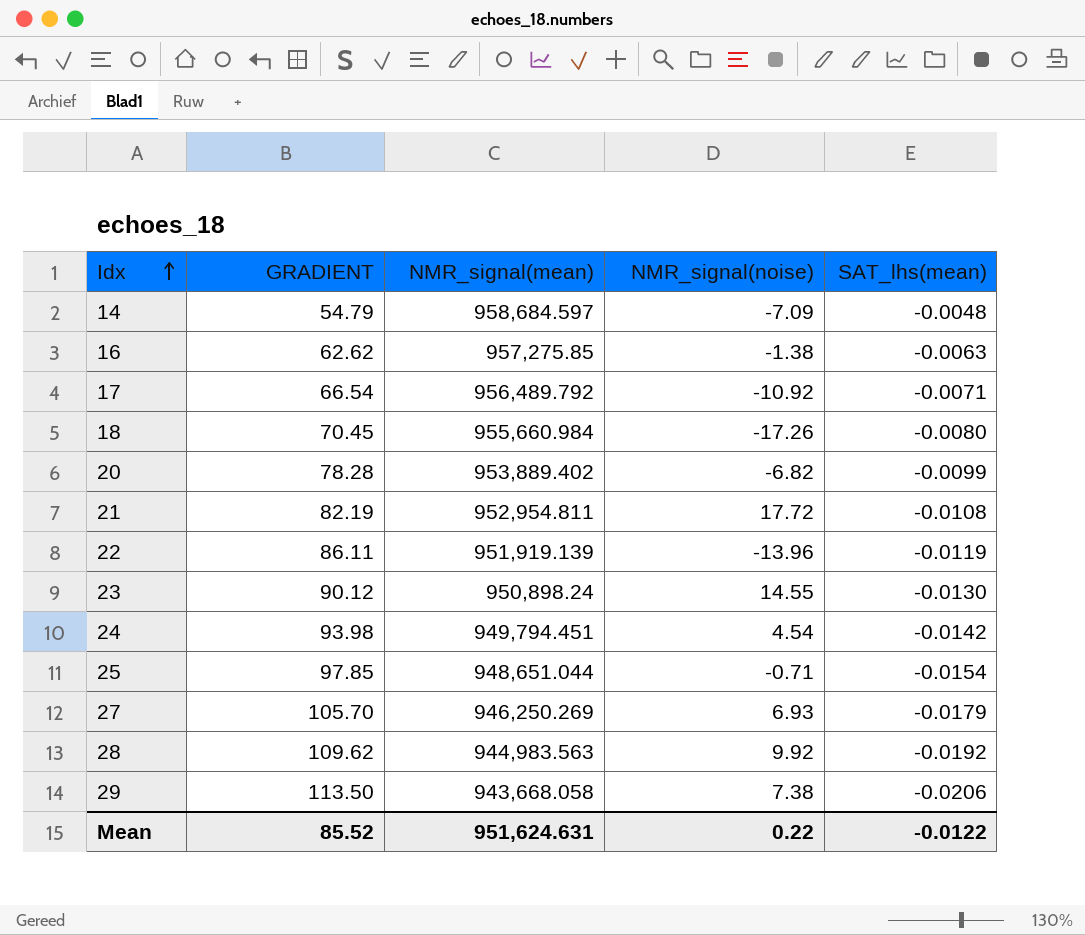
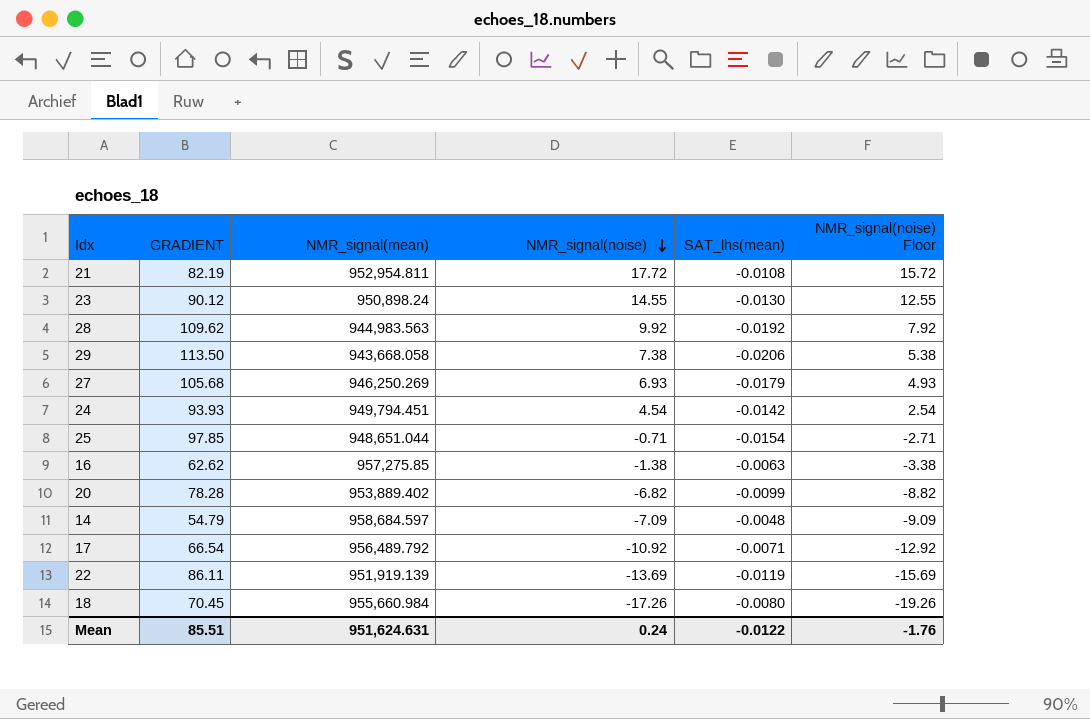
row order: Idx ascending -> NMR_signal(noise) descending
column NMR_signal(noise) Floor | formula: none -> [NMR_signal(noise)] - 2
27 | GRADIENT: 105.70 -> 105.68
24 | GRADIENT: 93.98 -> 93.93
22 | NMR_signal(noise): -13.96 -> -13.69
Mean | GRADIENT: 85.52 -> 85.51
Mean | NMR_signal(noise): 0.22 -> 0.24

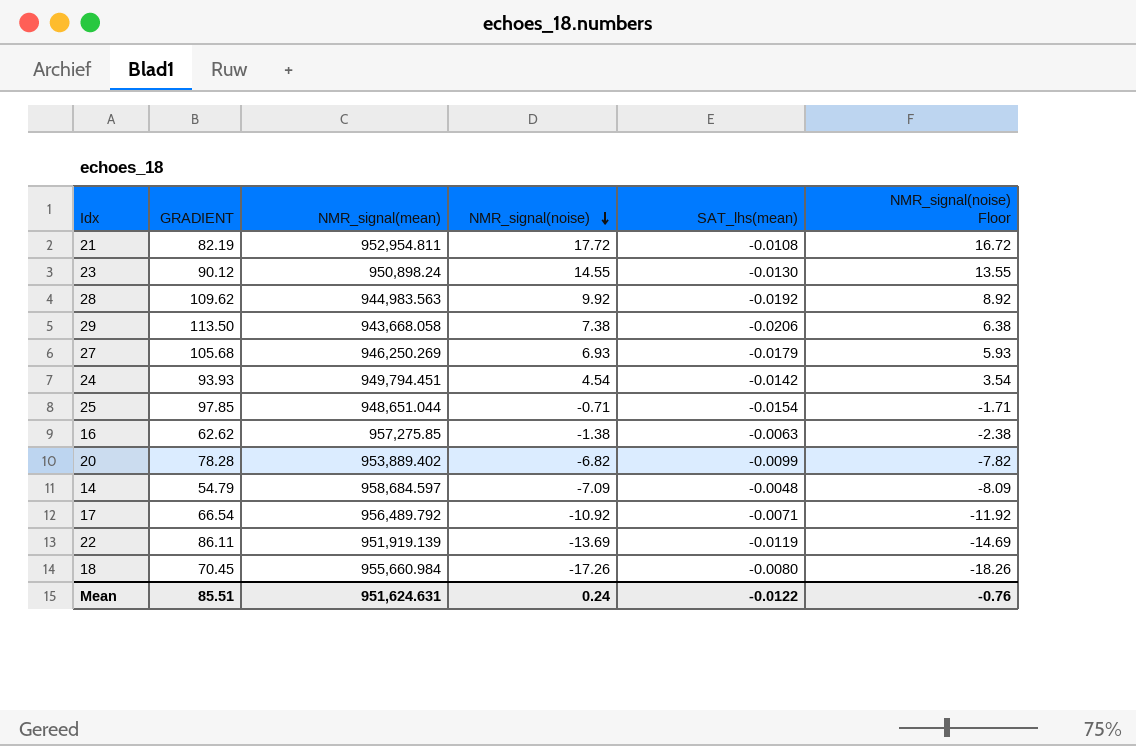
column NMR_signal(noise) Floor | formula: [NMR_signal(noise)] - 2 -> [NMR_signal(noise)] - 1
Mean | NMR_signal(noise) Floor: -1.76 -> -0.76

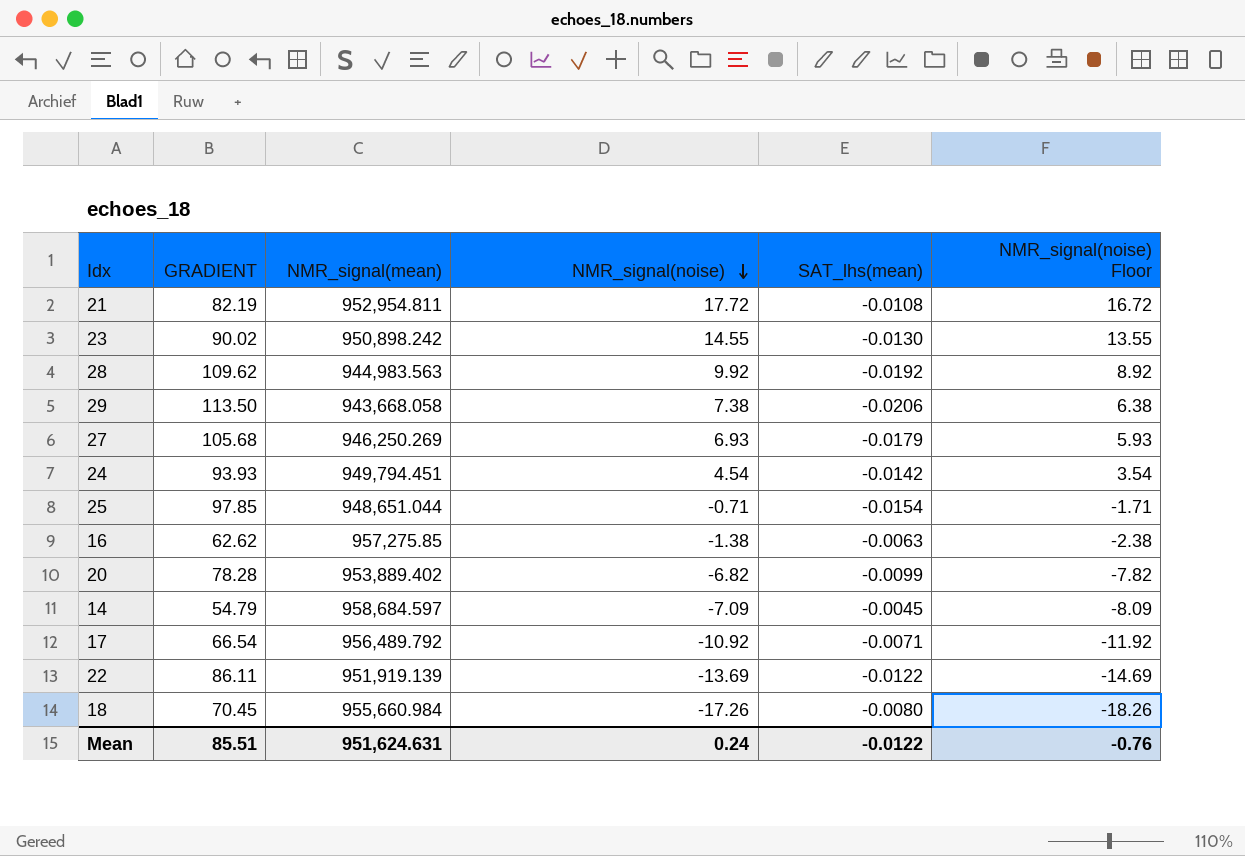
23 | GRADIENT: 90.12 -> 90.02
23 | NMR_signal(mean): 950,898.24 -> 950,898.242
14 | SAT_lhs(mean): -0.0048 -> -0.0045
22 | SAT_lhs(mean): -0.0119 -> -0.0122

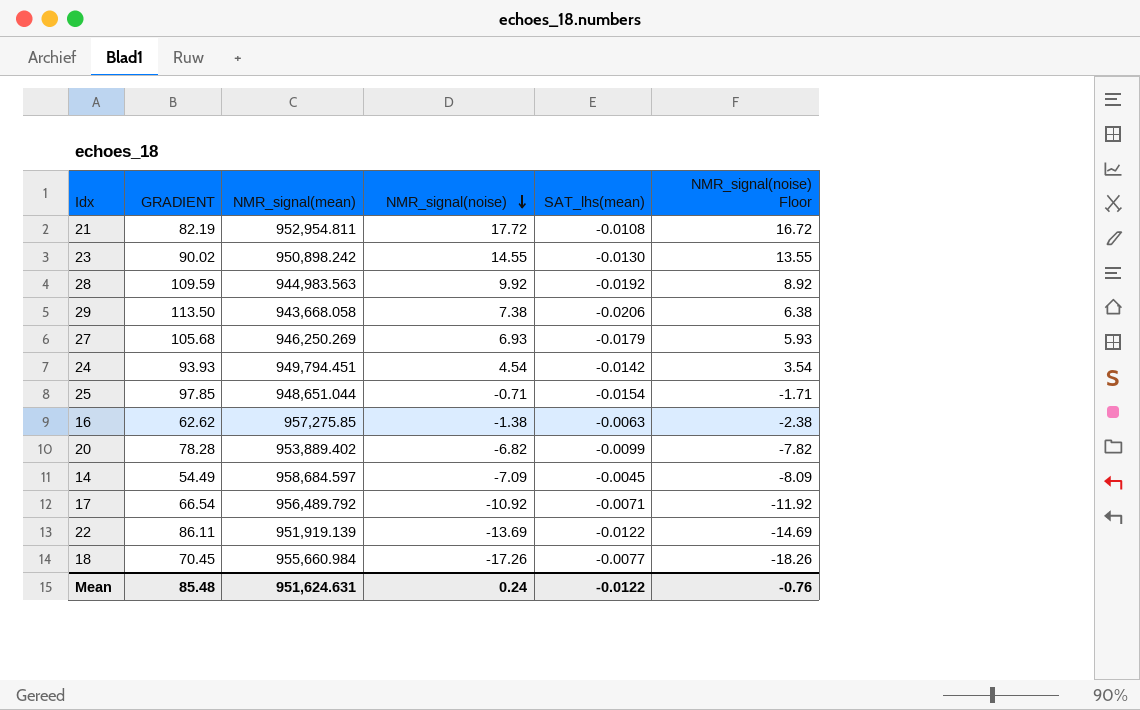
28 | GRADIENT: 109.62 -> 109.59
14 | GRADIENT: 54.79 -> 54.49
18 | SAT_lhs(mean): -0.0080 -> -0.0077
Mean | GRADIENT: 85.51 -> 85.48

